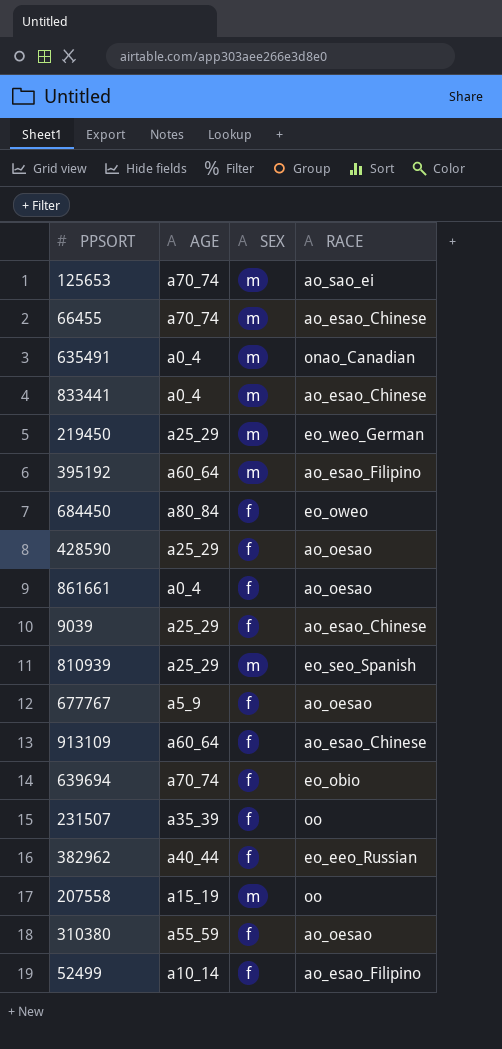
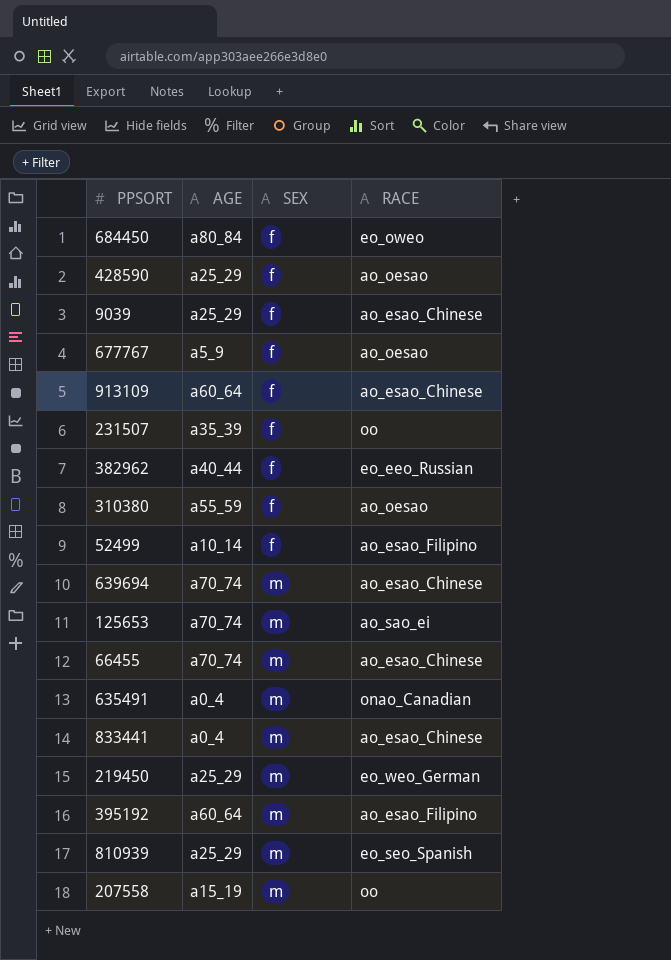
row order: none -> SEX ascending
row 861661: a0_4 | f | ao_oesao -> none
639694 | SEX: f -> m
639694 | RACE: eo_obio -> ao_esao_Chinese

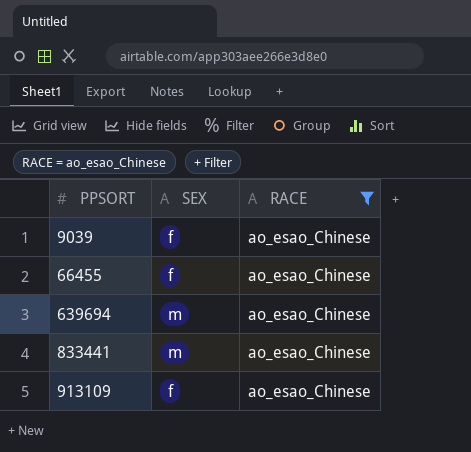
filter: none -> RACE = ao_esao_Chinese
row order: SEX ascending -> PPSORT ascending
column AGE | position: 2 -> none
66455 | SEX: m -> f

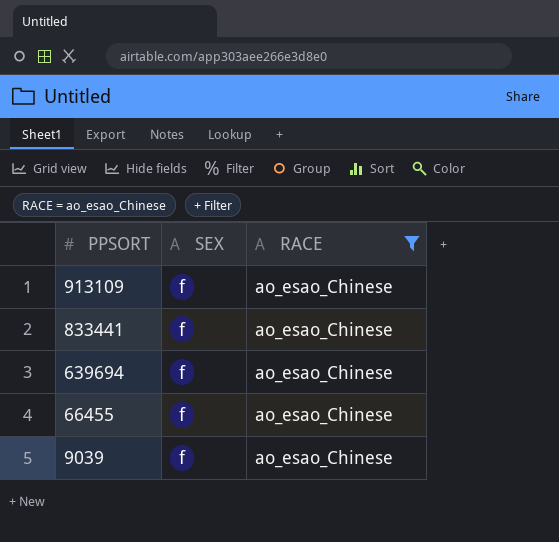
row order: PPSORT ascending -> PPSORT descending
833441 | SEX: m -> f
639694 | SEX: m -> f

